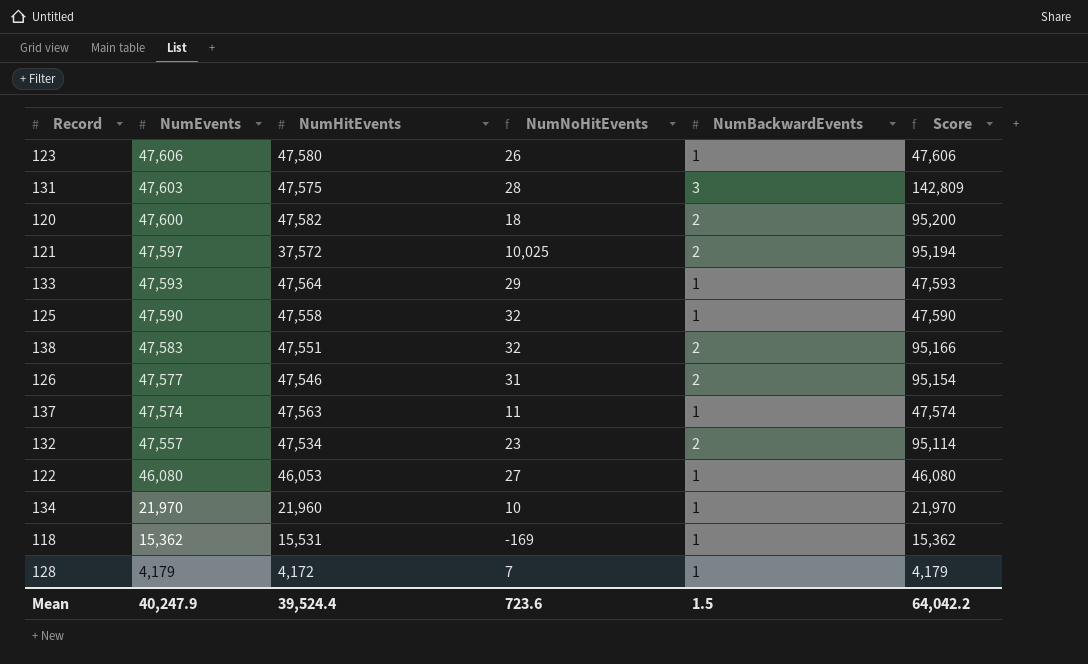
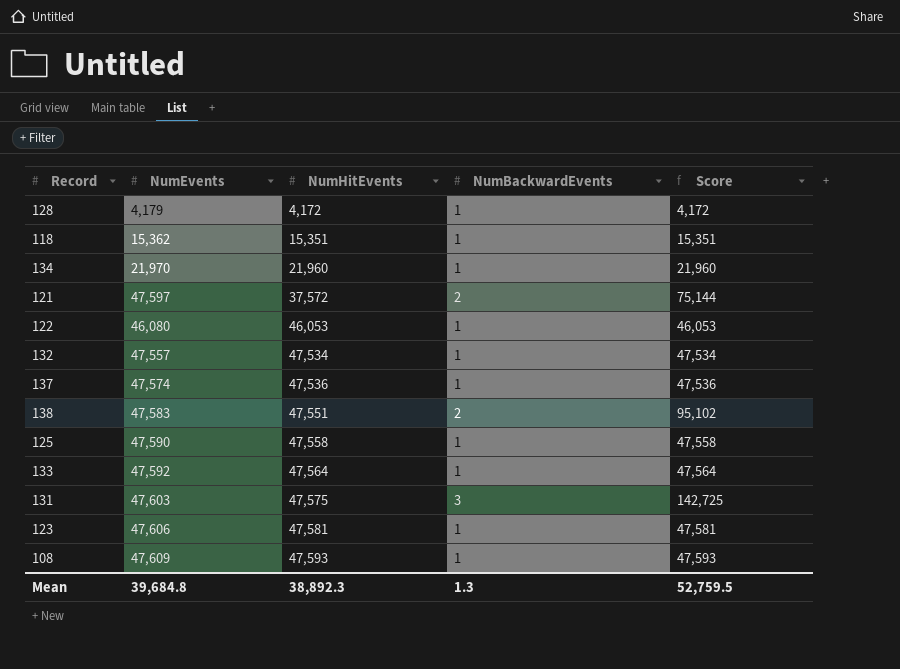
row order: NumEvents descending -> NumHitEvents ascending
column NumNoHitEvents | formula: [NumEvents] - [NumHitEvents] -> none
column Score | formula: [NumEvents] * [NumBackwardEvents] -> [NumHitEvents] * [NumBackwardEvents]
row 120: 47,600 | 47,582 | 18 | 2 | 95,200 -> none
row 126: 47,577 | 47,546 | 31 | 2 | 95,154 -> none
118 | NumHitEvents: 15,531 -> 15,351
132 | NumBackwardEvents: 2 -> 1
137 | NumHitEvents: 47,563 -> 47,536
133 | NumEvents: 47,593 -> 47,592
123 | NumHitEvents: 47,580 -> 47,581
row 108: none -> 47,609 | 47,593 | 1 | 47,593
Mean | NumEvents: 40,247.9 -> 39,684.8
Mean | NumHitEvents: 39,524.4 -> 38,892.3
Mean | NumBackwardEvents: 1.5 -> 1.3
Mean | Score: 64,042.2 -> 52,759.5

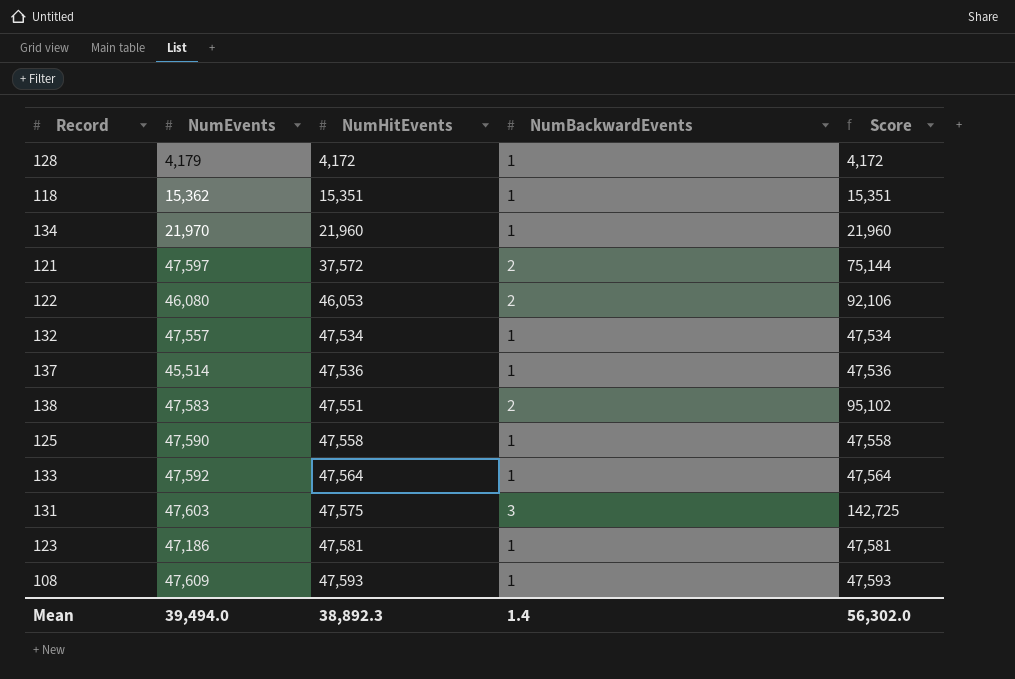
122 | NumBackwardEvents: 1 -> 2
122 | Score: 46,053 -> 92,106
137 | NumEvents: 47,574 -> 45,514
123 | NumEvents: 47,606 -> 47,186
Mean | NumEvents: 39,684.8 -> 39,494.0
Mean | NumBackwardEvents: 1.3 -> 1.4
Mean | Score: 52,759.5 -> 56,302.0

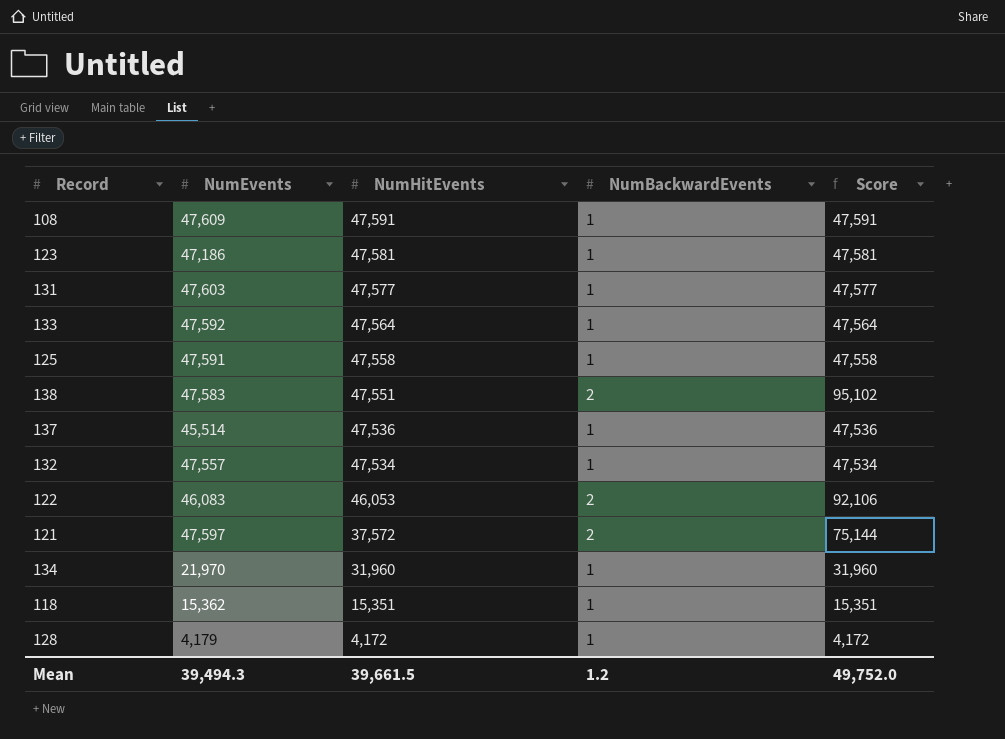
row order: NumHitEvents ascending -> NumHitEvents descending
108 | NumHitEvents: 47,593 -> 47,591
108 | Score: 47,593 -> 47,591
131 | NumHitEvents: 47,575 -> 47,577
131 | NumBackwardEvents: 3 -> 1
131 | Score: 142,725 -> 47,577
125 | NumEvents: 47,590 -> 47,591
122 | NumEvents: 46,080 -> 46,083
134 | NumHitEvents: 21,960 -> 31,960
134 | Score: 21,960 -> 31,960
Mean | NumEvents: 39,494.0 -> 39,494.3
Mean | NumHitEvents: 38,892.3 -> 39,661.5
Mean | NumBackwardEvents: 1.4 -> 1.2
Mean | Score: 56,302.0 -> 49,752.0

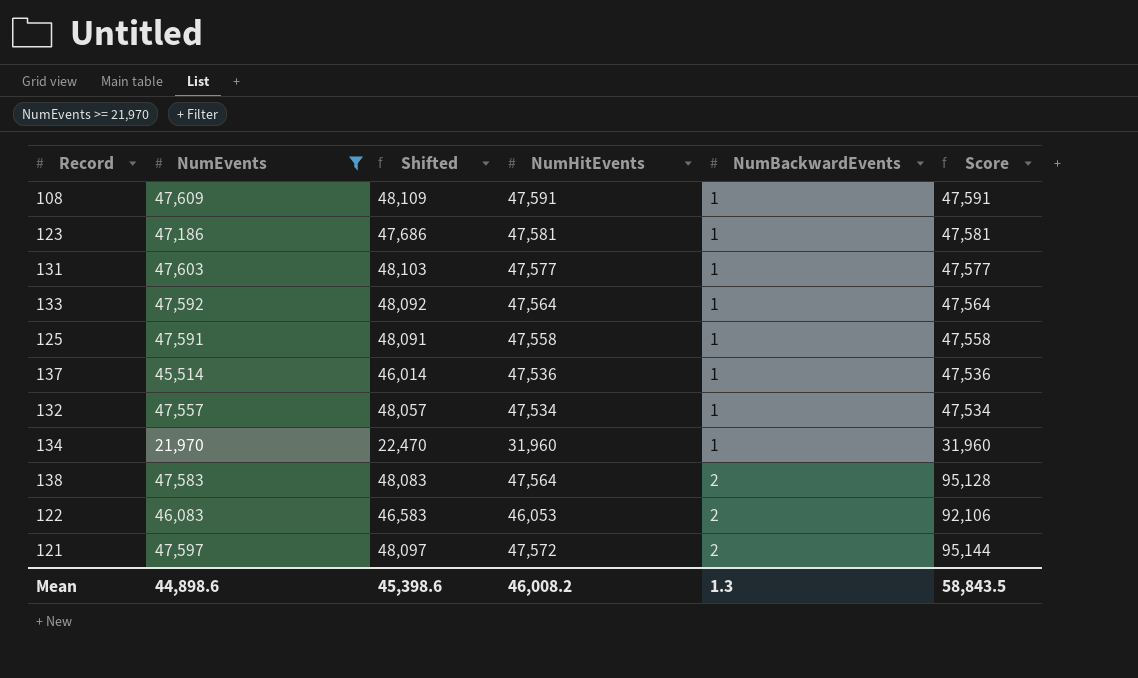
filter: none -> NumEvents >= 21,970
row order: NumHitEvents descending -> NumBackwardEvents ascending
column Shifted | formula: none -> [NumEvents] + 500
138 | NumHitEvents: 47,551 -> 47,564
138 | Score: 95,102 -> 95,128
121 | NumHitEvents: 37,572 -> 47,572
121 | Score: 75,144 -> 95,144
Mean | NumEvents: 39,494.3 -> 44,898.6
Mean | NumHitEvents: 39,661.5 -> 46,008.2
Mean | NumBackwardEvents: 1.2 -> 1.3
Mean | Score: 49,752.0 -> 58,843.5

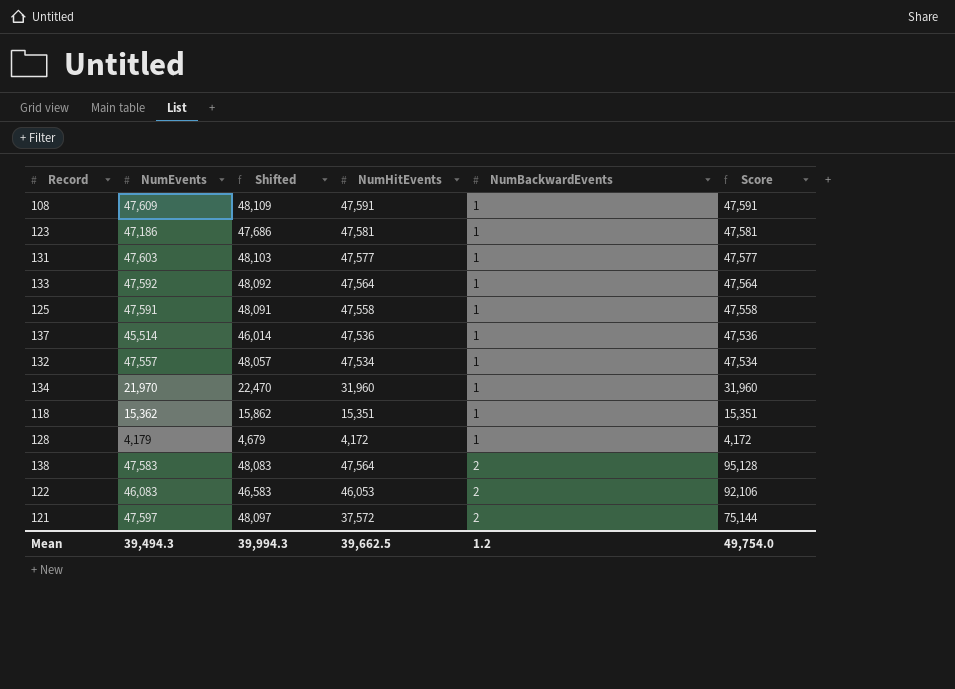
filter: NumEvents >= 21,970 -> none
121 | NumHitEvents: 47,572 -> 37,572
121 | Score: 95,144 -> 75,144
Mean | NumEvents: 44,898.6 -> 39,494.3
Mean | Shifted: 45,398.6 -> 39,994.3
Mean | NumHitEvents: 46,008.2 -> 39,662.5
Mean | NumBackwardEvents: 1.3 -> 1.2
Mean | Score: 58,843.5 -> 49,754.0

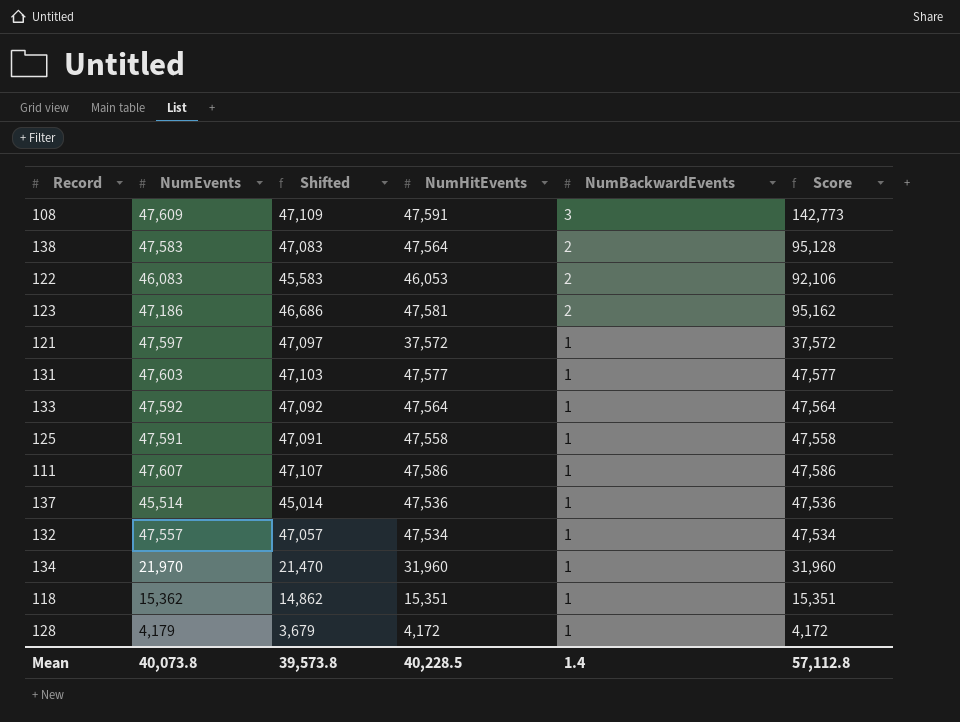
row order: NumBackwardEvents ascending -> NumBackwardEvents descending
column Shifted | formula: [NumEvents] + 500 -> [NumEvents] - 500
108 | NumBackwardEvents: 1 -> 3
108 | Score: 47,591 -> 142,773
123 | NumBackwardEvents: 1 -> 2
123 | Score: 47,581 -> 95,162
121 | NumBackwardEvents: 2 -> 1
121 | Score: 75,144 -> 37,572
row 111: none -> 47,607 | 47,107 | 47,586 | 1 | 47,586
Mean | NumEvents: 39,494.3 -> 40,073.8
Mean | Shifted: 39,994.3 -> 39,573.8
Mean | NumHitEvents: 39,662.5 -> 40,228.5
Mean | NumBackwardEvents: 1.2 -> 1.4
Mean | Score: 49,754.0 -> 57,112.8

